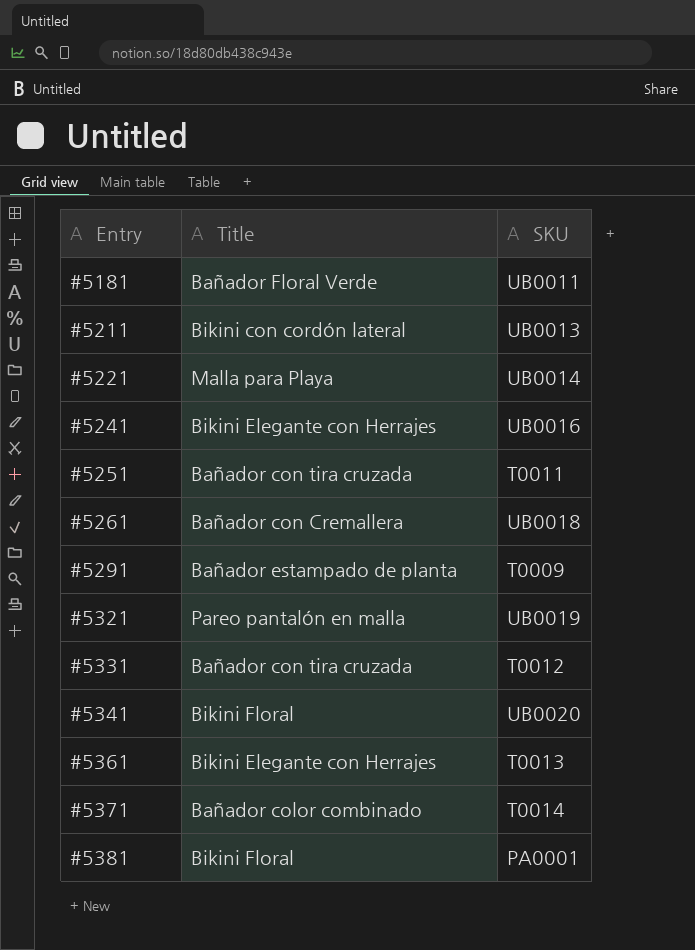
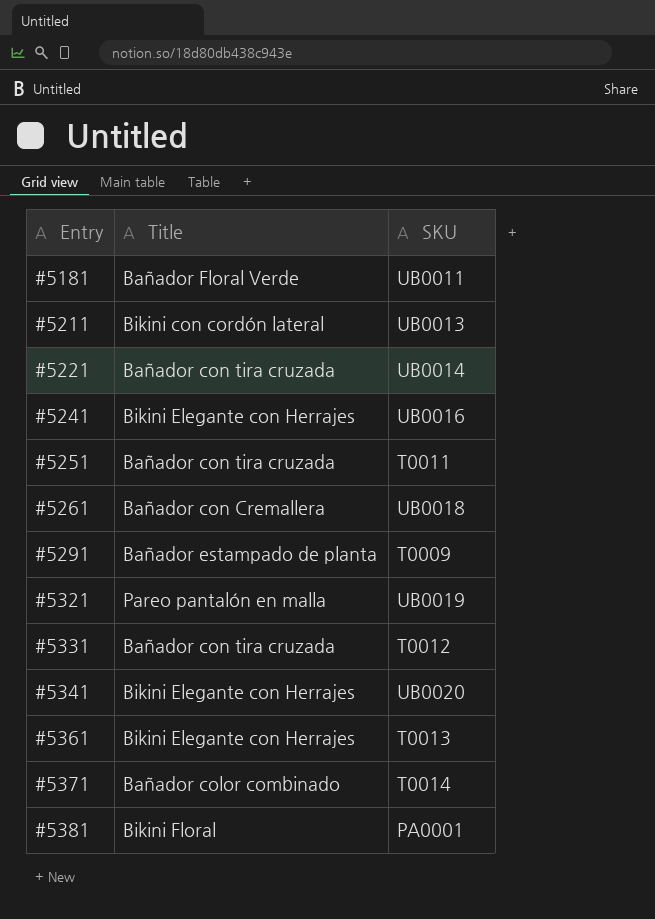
#5221 | Title: Malla para Playa -> Bañador con tira cruzada
#5341 | Title: Bikini Floral -> Bikini Elegante con Herrajes

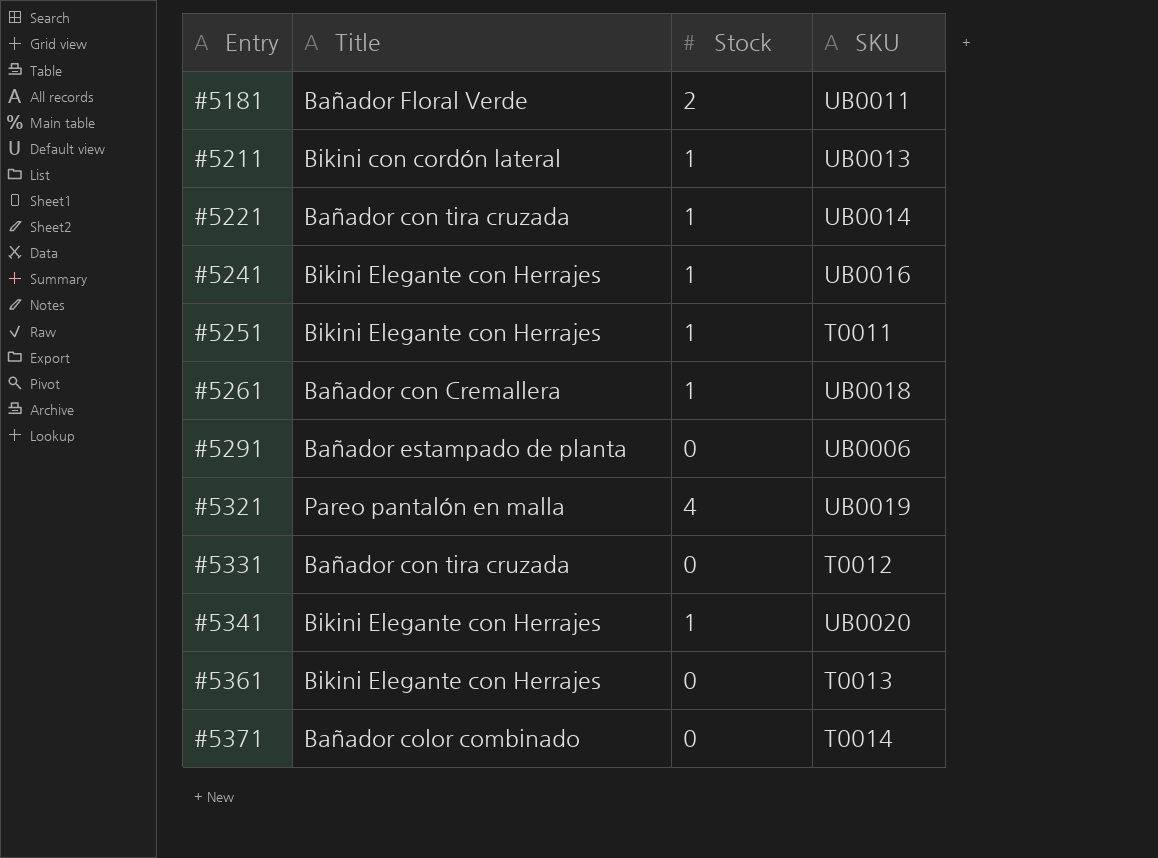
column Stock | position: none -> 3
row #5381: Bikini Floral | PA0001 -> none
#5251 | Title: Bañador con tira cruzada -> Bikini Elegante con Herrajes
#5291 | SKU: T0009 -> UB0006

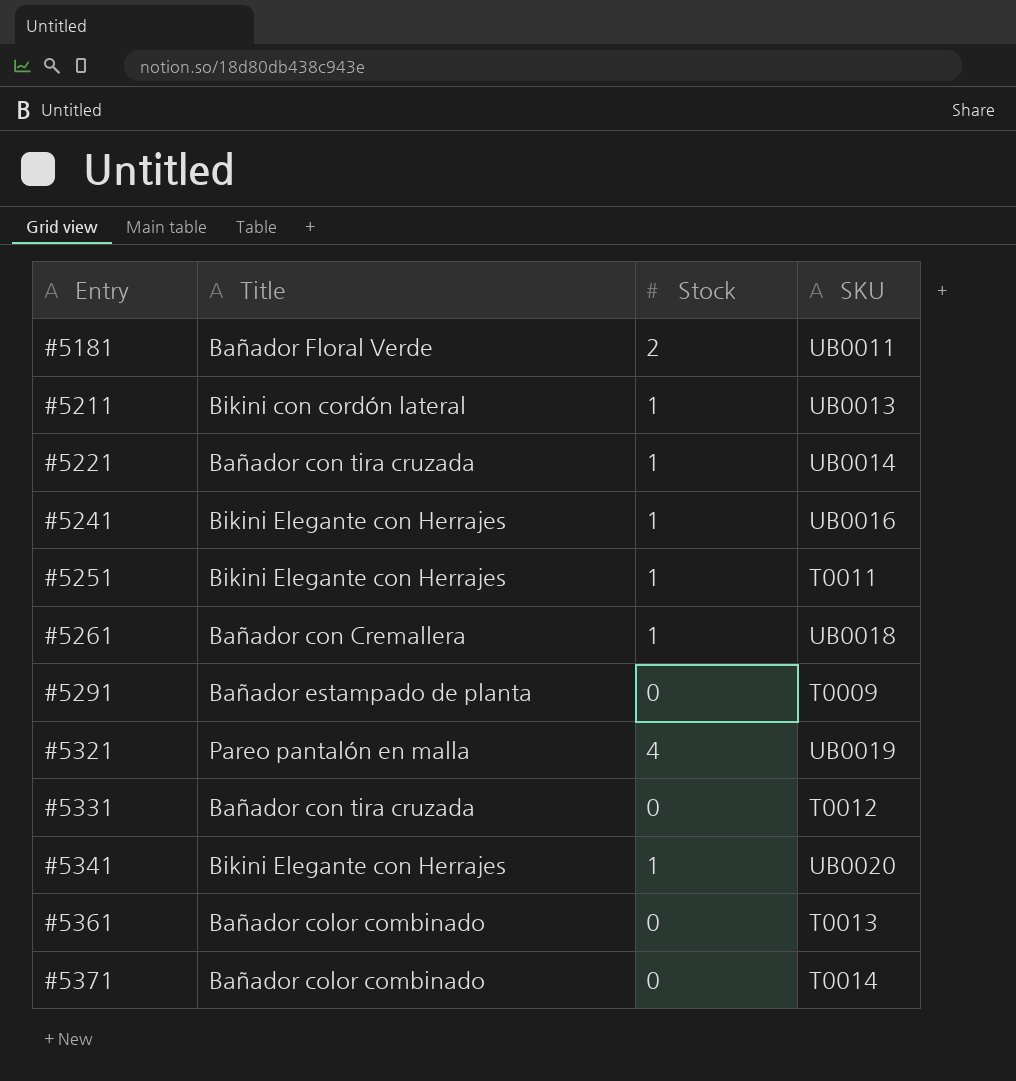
#5291 | SKU: UB0006 -> T0009
#5361 | Title: Bikini Elegante con Herrajes -> Bañador color combinado

